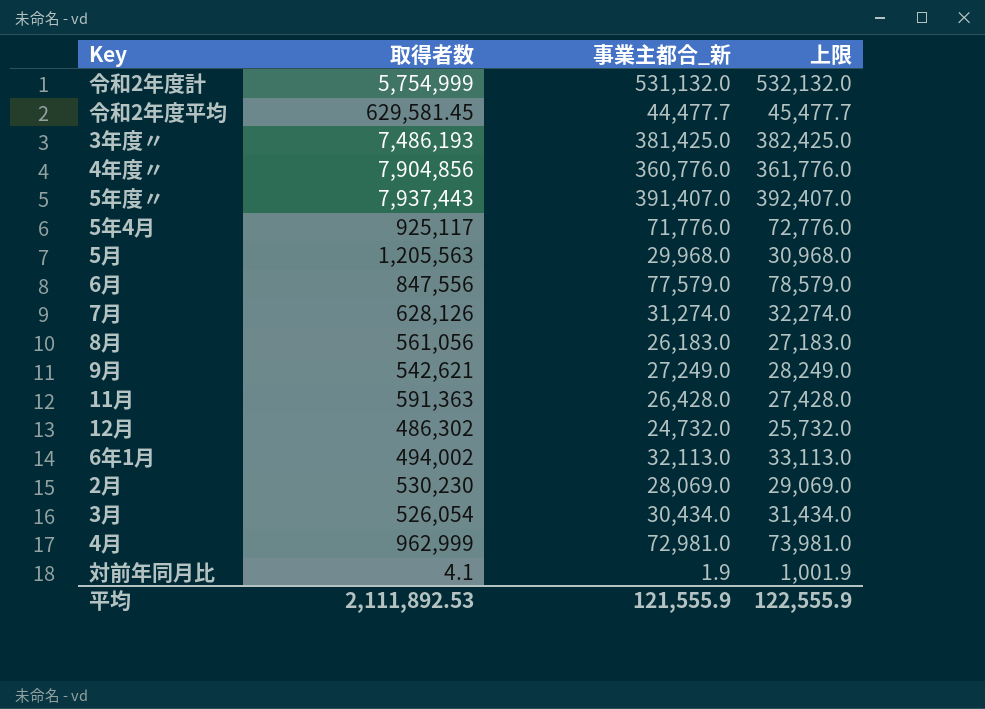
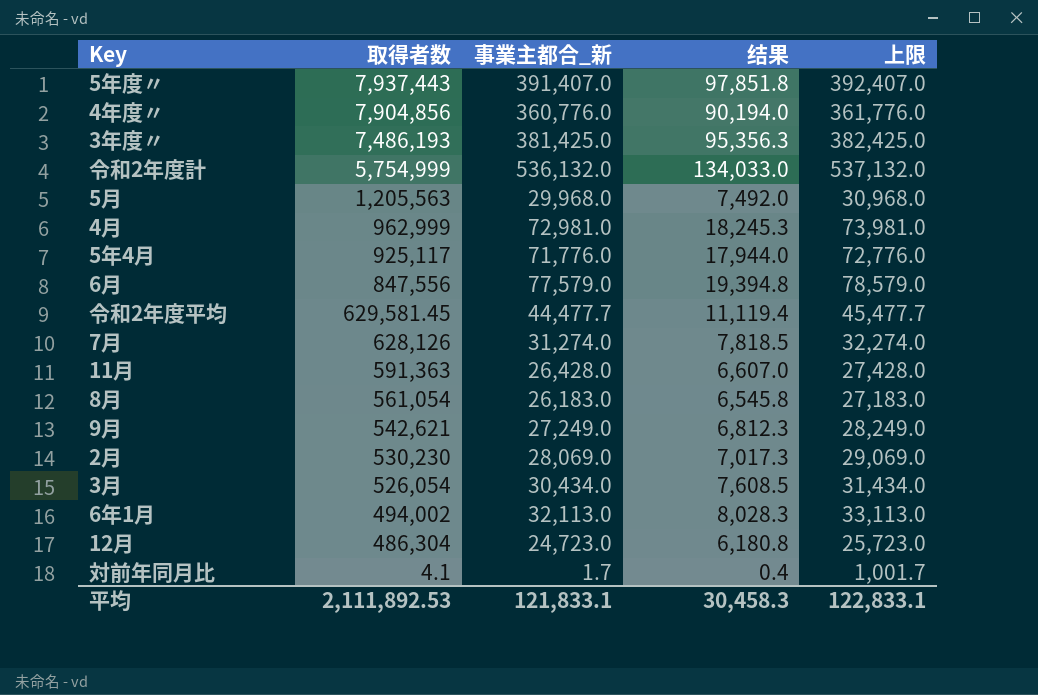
row order: none -> 取得者数 descending
column 结果 | formula: none -> [事業主都合_新] * 0.25
令和2年度計 | 事業主都合_新: 531,132.0 -> 536,132.0
令和2年度計 | 上限: 532,132.0 -> 537,132.0
8月 | 取得者数: 561,056 -> 561,054
12月 | 取得者数: 486,302 -> 486,304
12月 | 事業主都合_新: 24,732.0 -> 24,723.0
12月 | 上限: 25,732.0 -> 25,723.0
対前年同月比 | 事業主都合_新: 1.9 -> 1.7
対前年同月比 | 上限: 1,001.9 -> 1,001.7
平均 | 事業主都合_新: 121,555.9 -> 121,833.1
平均 | 上限: 122,555.9 -> 122,833.1

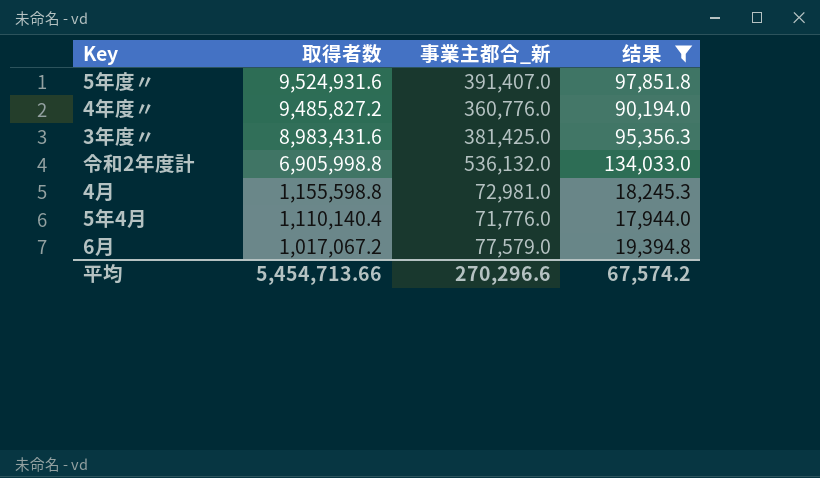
filter: none -> 结果 >= 17,944.0
column 上限 | formula: [事業主都合_新] + 1000 -> none
5年度〃 | 取得者数: 7,937,443 -> 9,524,931.6
4年度〃 | 取得者数: 7,904,856 -> 9,485,827.2
3年度〃 | 取得者数: 7,486,193 -> 8,983,431.6
令和2年度計 | 取得者数: 5,754,999 -> 6,905,998.8
4月 | 取得者数: 962,999 -> 1,155,598.8
5年4月 | 取得者数: 925,117 -> 1,110,140.4
6月 | 取得者数: 847,556 -> 1,017,067.2
平均 | 取得者数: 2,111,892.53 -> 5,454,713.66
平均 | 事業主都合_新: 121,833.1 -> 270,296.6
平均 | 结果: 30,458.3 -> 67,574.2

